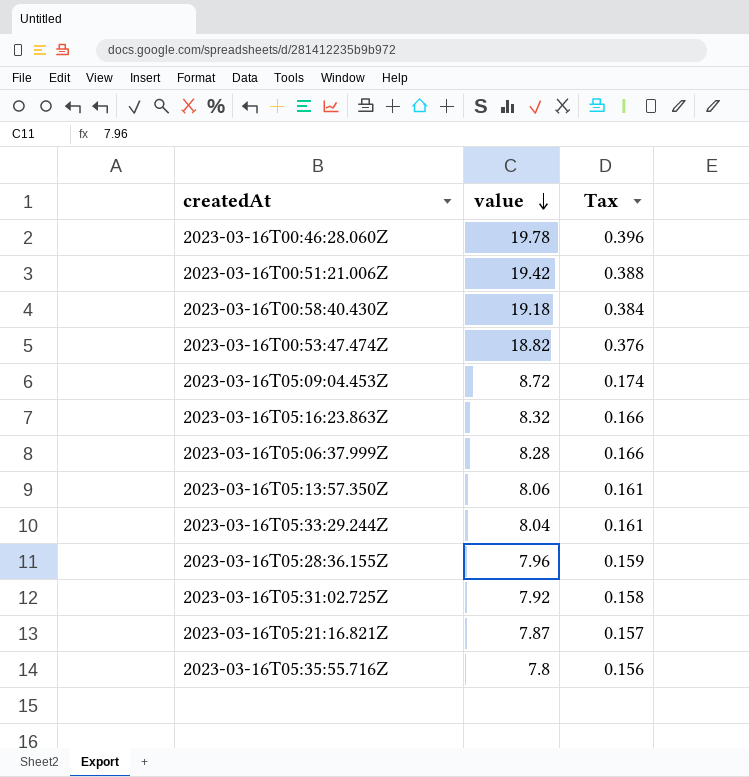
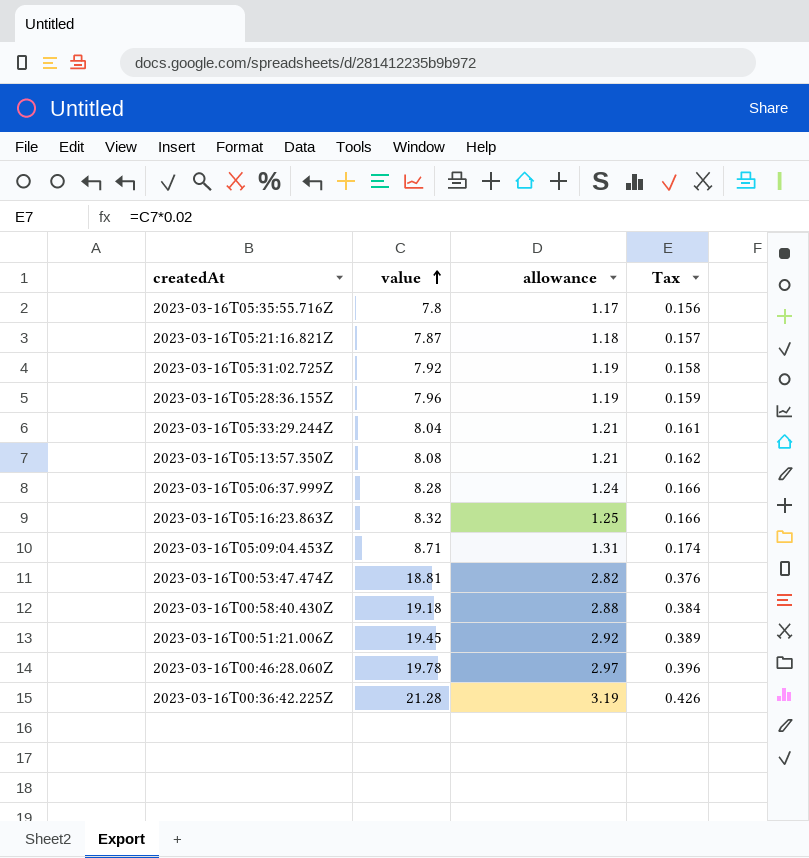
row order: value descending -> value ascending
column allowance | formula: none -> [value] * 0.15
2023-03-16T05:13:57.350Z | value: 8.06 -> 8.08
2023-03-16T05:13:57.350Z | Tax: 0.161 -> 0.162
2023-03-16T05:09:04.453Z | value: 8.72 -> 8.71
2023-03-16T00:53:47.474Z | value: 18.82 -> 18.81
2023-03-16T00:51:21.006Z | value: 19.42 -> 19.45
2023-03-16T00:51:21.006Z | Tax: 0.388 -> 0.389
row 2023-03-16T00:36:42.225Z: none -> 21.28 | 3.19 | 0.426

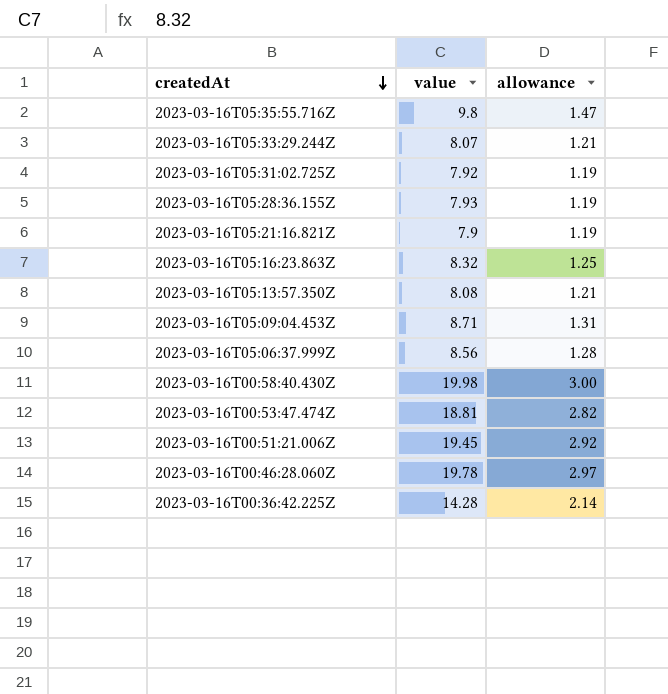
row order: value ascending -> createdAt descending
column Tax | formula: [value] * 0.02 -> none
2023-03-16T05:35:55.716Z | value: 7.8 -> 9.8
2023-03-16T05:35:55.716Z | allowance: 1.17 -> 1.47
2023-03-16T05:33:29.244Z | value: 8.04 -> 8.07
2023-03-16T05:28:36.155Z | value: 7.96 -> 7.93
2023-03-16T05:21:16.821Z | value: 7.87 -> 7.9
2023-03-16T05:21:16.821Z | allowance: 1.18 -> 1.19
2023-03-16T05:06:37.999Z | value: 8.28 -> 8.56
2023-03-16T05:06:37.999Z | allowance: 1.24 -> 1.28
2023-03-16T00:58:40.430Z | value: 19.18 -> 19.98
2023-03-16T00:58:40.430Z | allowance: 2.88 -> 3.00
2023-03-16T00:36:42.225Z | value: 21.28 -> 14.28
2023-03-16T00:36:42.225Z | allowance: 3.19 -> 2.14

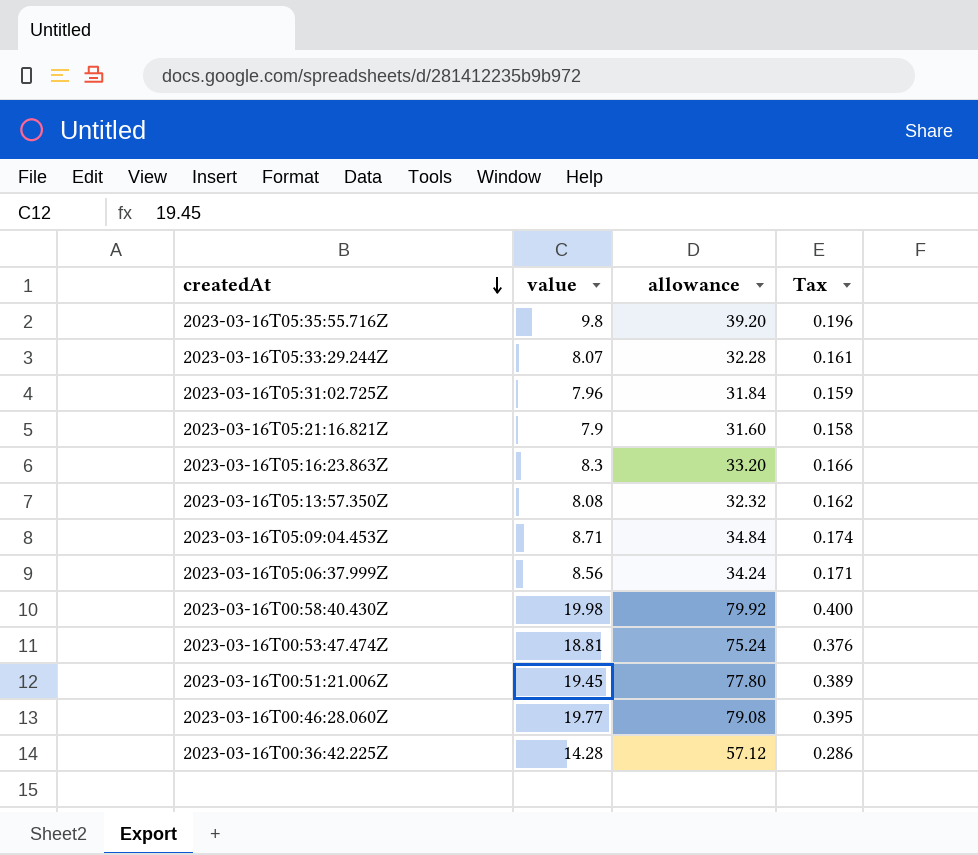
column allowance | formula: [value] * 0.15 -> [value] * 4
column Tax | formula: none -> [value] * 0.02
row 2023-03-16T05:28:36.155Z: 7.93 | 1.19 -> none
2023-03-16T05:31:02.725Z | value: 7.92 -> 7.96
2023-03-16T05:16:23.863Z | value: 8.32 -> 8.3
2023-03-16T00:46:28.060Z | value: 19.78 -> 19.77

